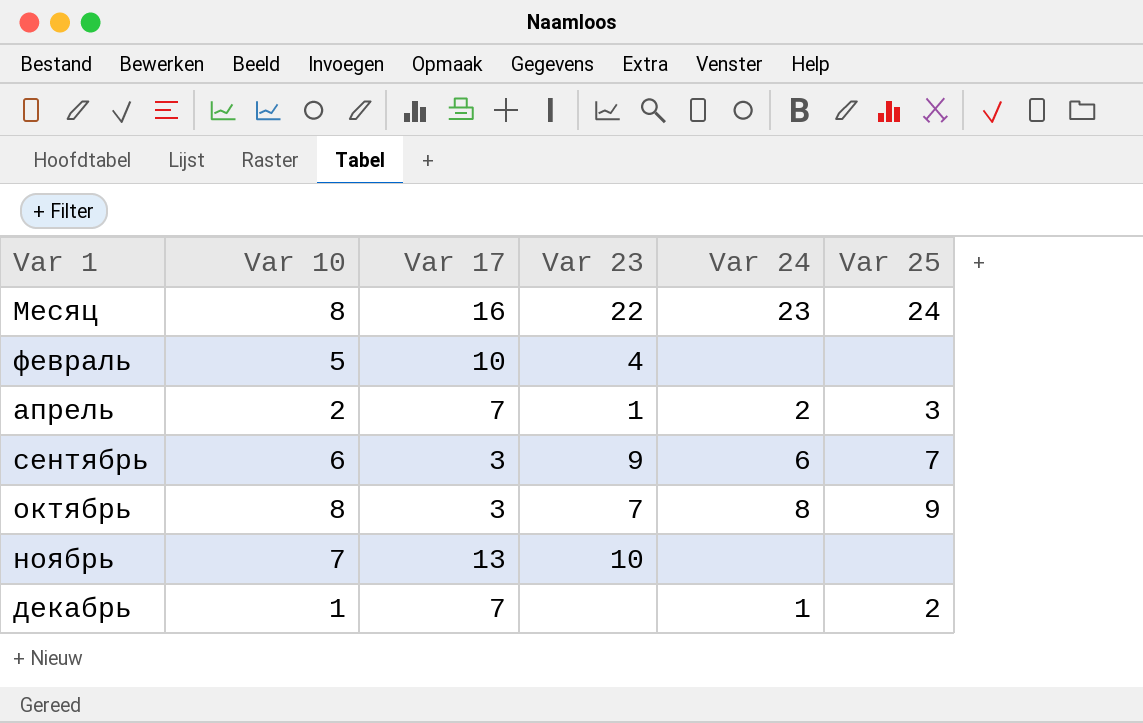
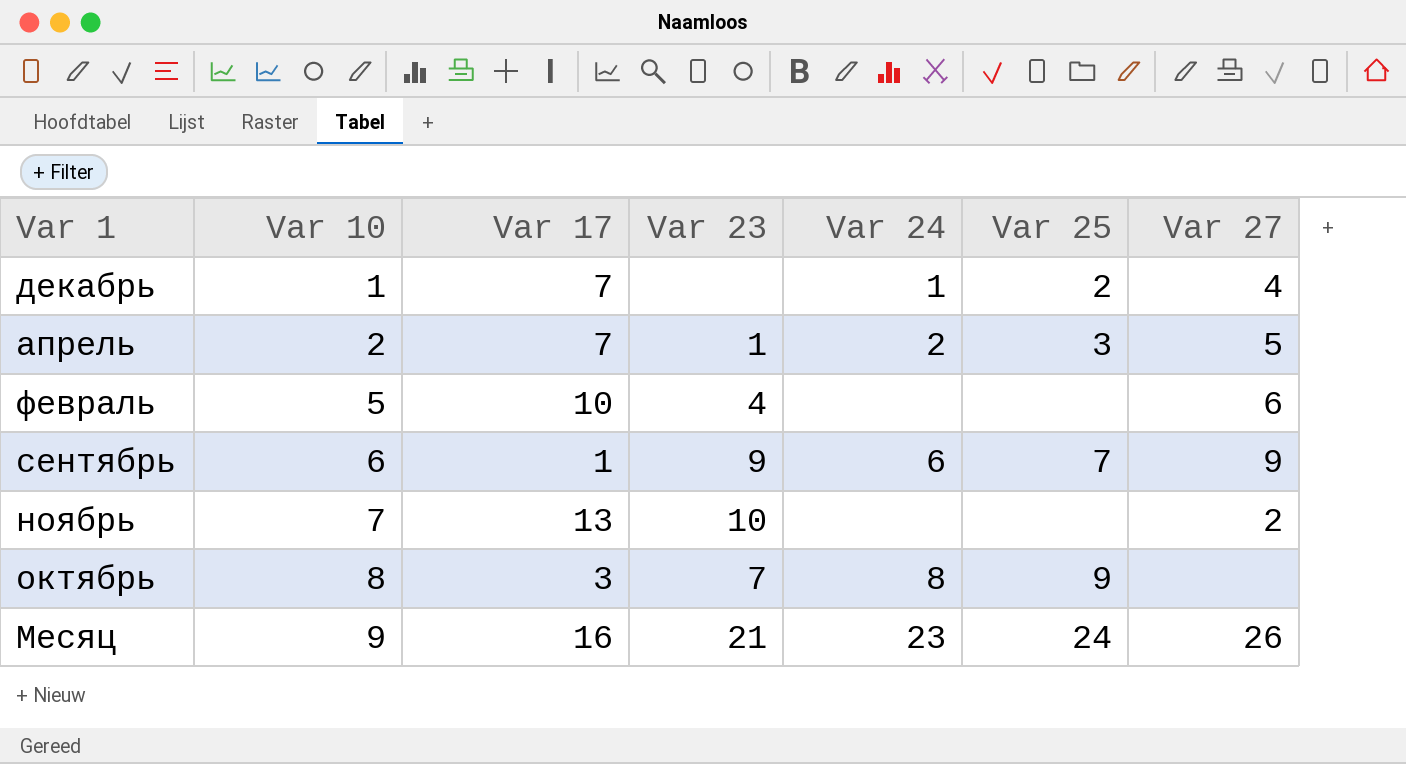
row order: none -> Var 10 ascending
column Var 27 | position: none -> 7
сентябрь | Var 17: 3 -> 1
Месяц | Var 10: 8 -> 9
Месяц | Var 23: 22 -> 21

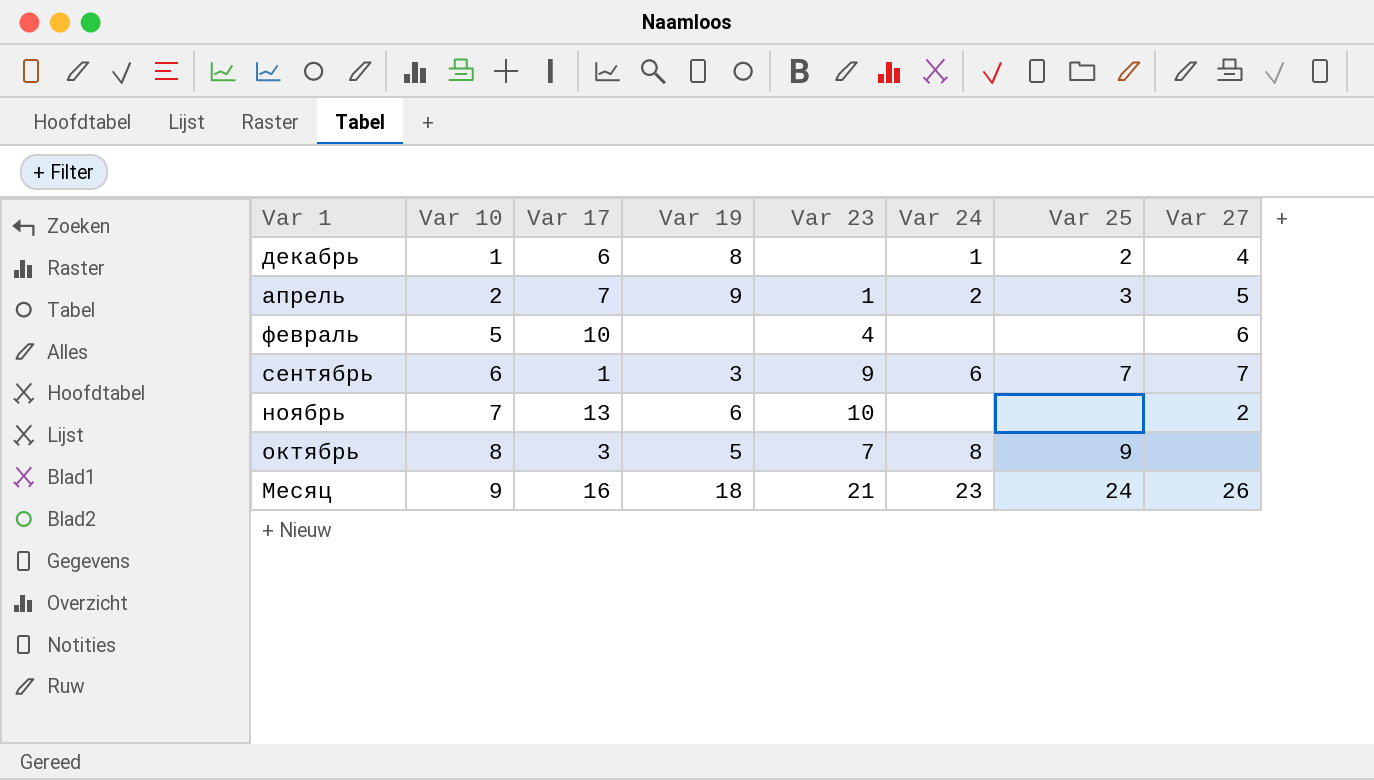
column Var 19 | position: none -> 4
декабрь | Var 17: 7 -> 6
сентябрь | Var 27: 9 -> 7

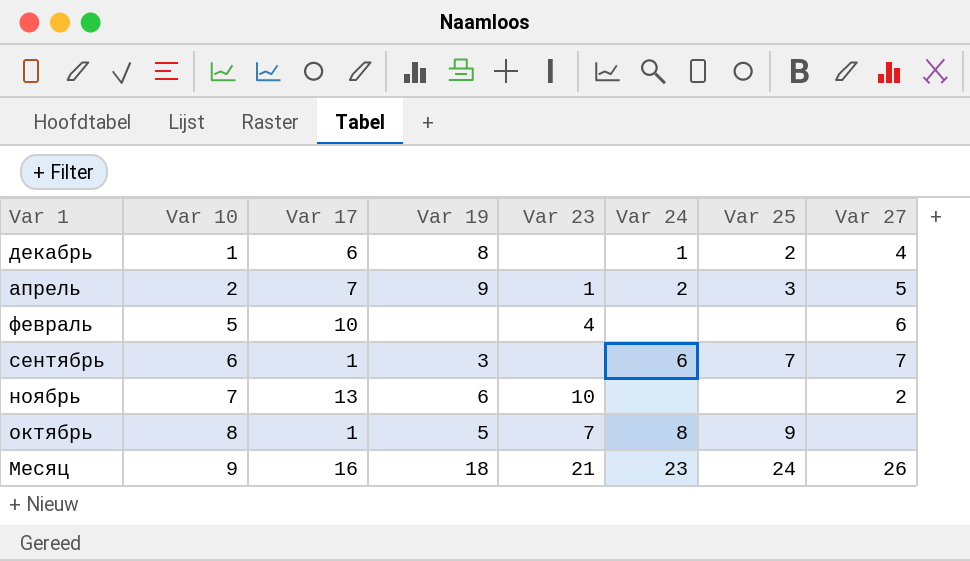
сентябрь | Var 23: 9 -> none
октябрь | Var 17: 3 -> 1

